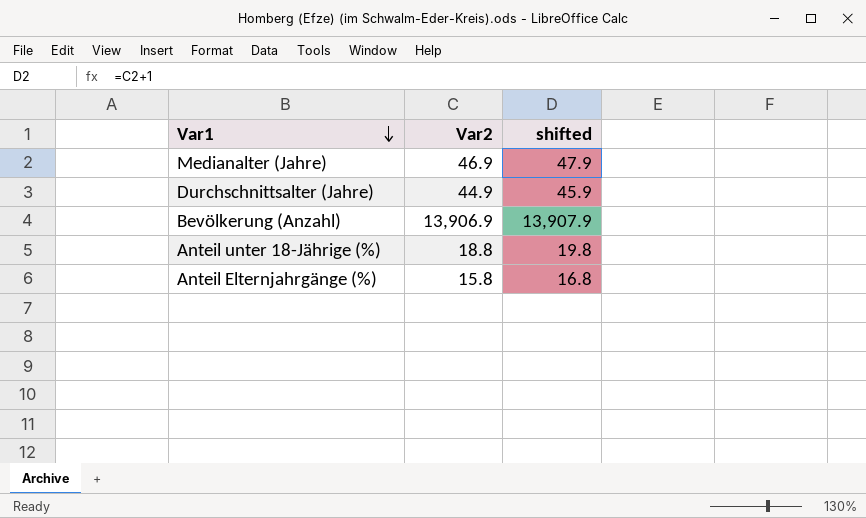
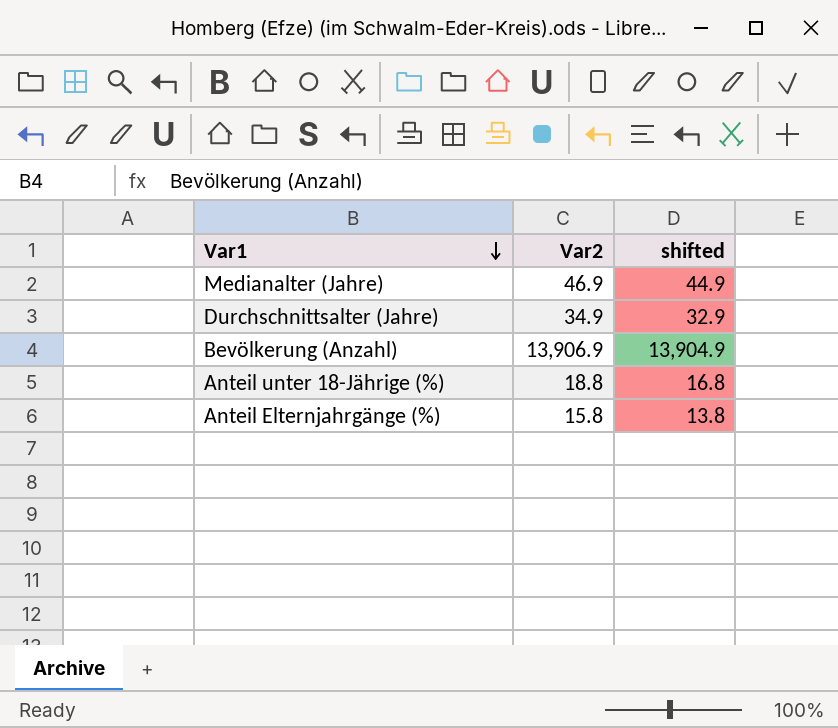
column shifted | formula: [Var2] + 1 -> [Var2] - 2
Durchschnittsalter (Jahre) | Var2: 44.9 -> 34.9

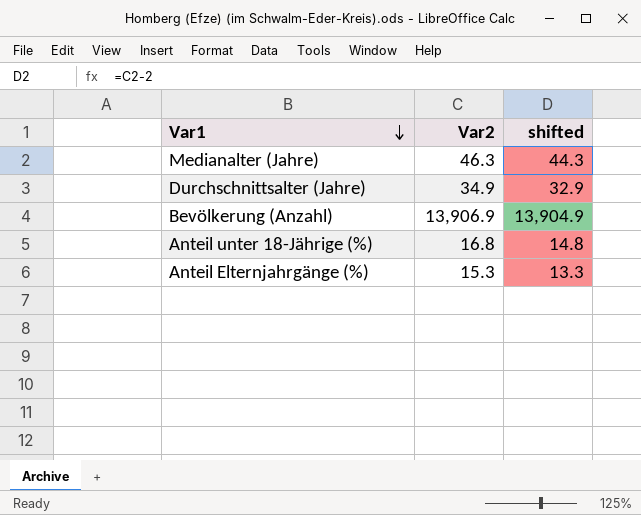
Medianalter (Jahre) | Var2: 46.9 -> 46.3
Medianalter (Jahre) | shifted: 44.9 -> 44.3
Anteil unter 18-Jährige (%) | Var2: 18.8 -> 16.8
Anteil unter 18-Jährige (%) | shifted: 16.8 -> 14.8
Anteil Elternjahrgänge (%) | Var2: 15.8 -> 15.3
Anteil Elternjahrgänge (%) | shifted: 13.8 -> 13.3

